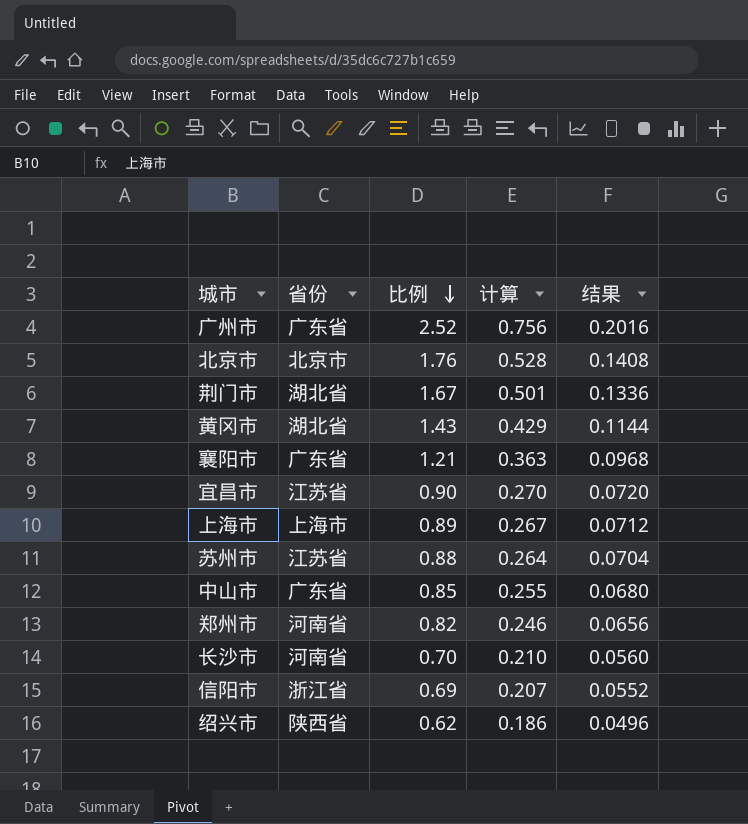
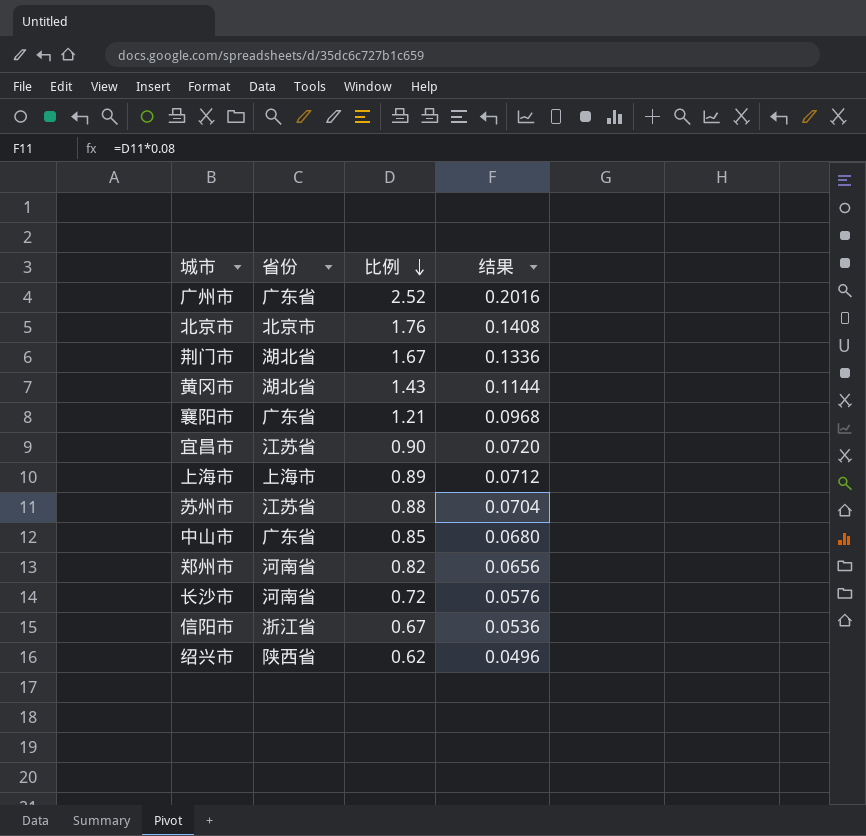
column 计算 | formula: [比例] * 0.3 -> none
长沙市 | 比例: 0.70 -> 0.72
长沙市 | 结果: 0.0560 -> 0.0576
信阳市 | 比例: 0.69 -> 0.67
信阳市 | 结果: 0.0552 -> 0.0536

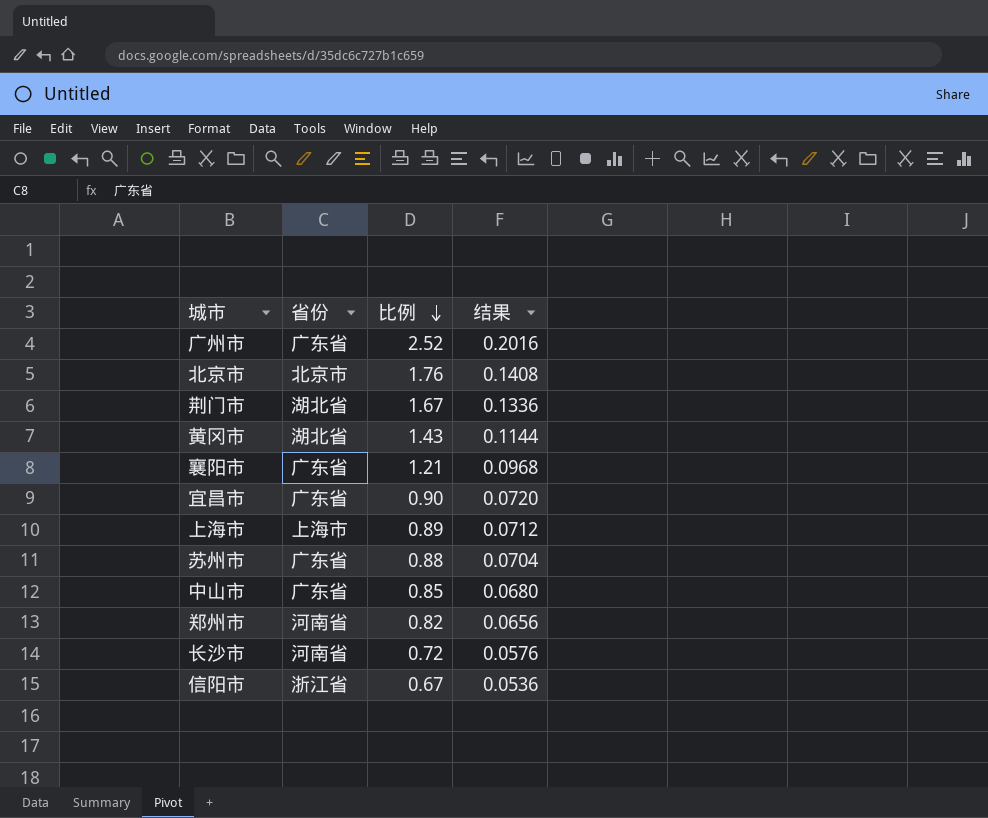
row 绍兴市: 陕西省 | 0.62 | 0.0496 -> none
宜昌市 | 省份: 江苏省 -> 广东省
苏州市 | 省份: 江苏省 -> 广东省

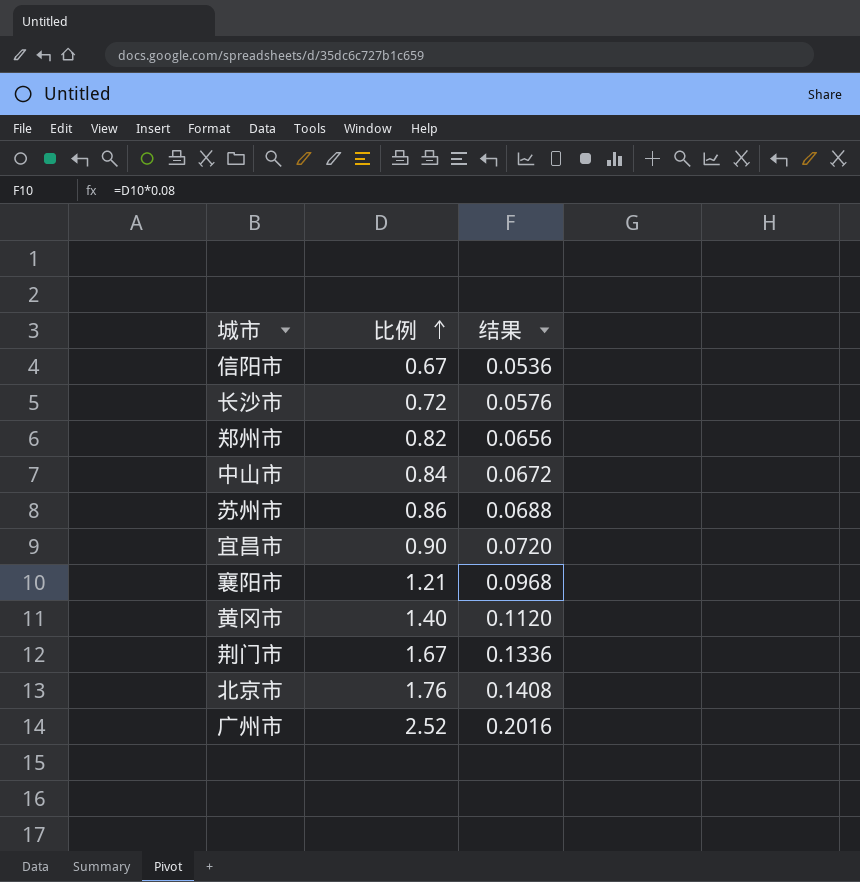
row order: 比例 descending -> 比例 ascending
column 省份 | position: 2 -> none
row 上海市: 上海市 | 0.89 | 0.0712 -> none
中山市 | 比例: 0.85 -> 0.84
中山市 | 结果: 0.0680 -> 0.0672
苏州市 | 比例: 0.88 -> 0.86
苏州市 | 结果: 0.0704 -> 0.0688
黄冈市 | 比例: 1.43 -> 1.40
黄冈市 | 结果: 0.1144 -> 0.1120

